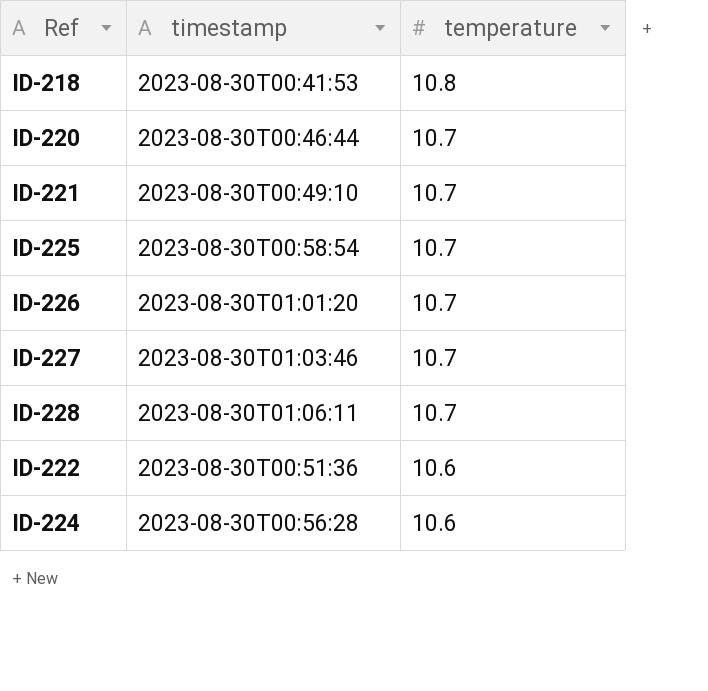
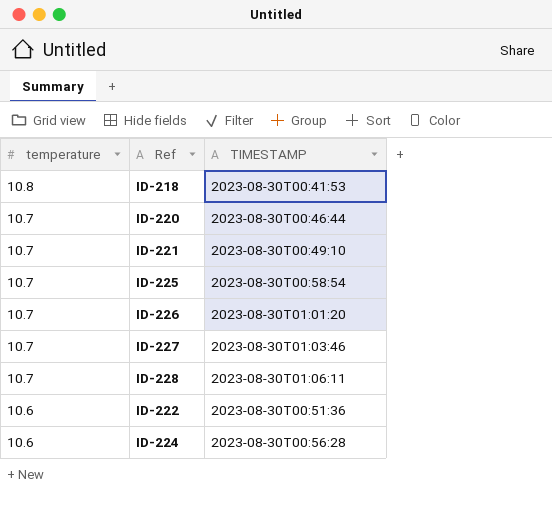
column temperature | position: 3 -> 1
column name: timestamp -> TIMESTAMP

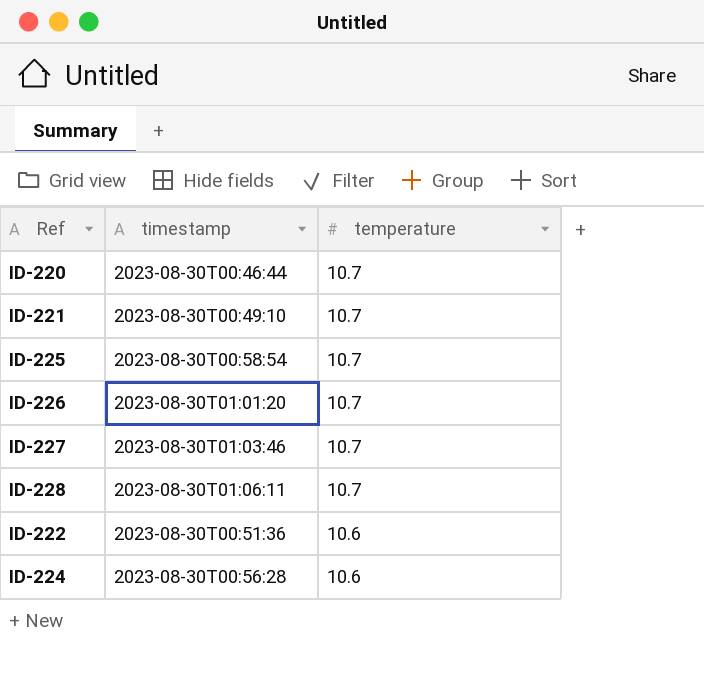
column name: TIMESTAMP -> timestamp
column temperature | position: 1 -> 3
row ID-218: 10.8 | 2023-08-30T00:41:53 -> none

